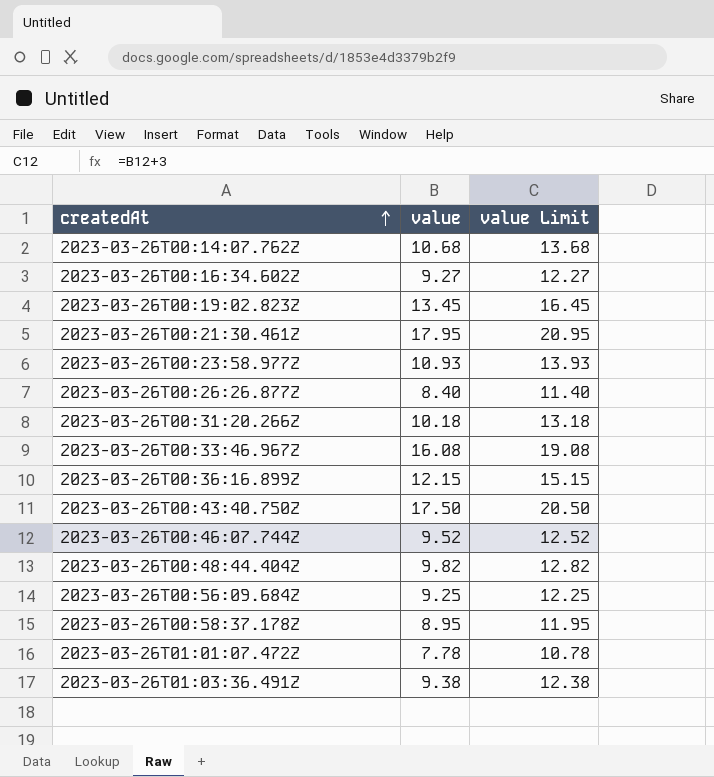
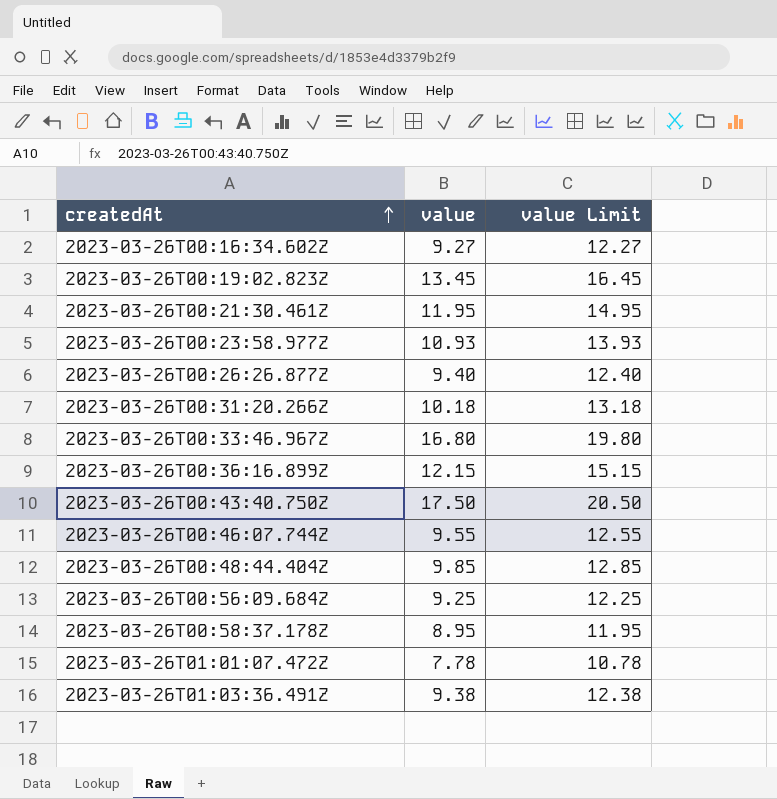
row 2023-03-26T00:14:07.762Z: 10.68 | 13.68 -> none
2023-03-26T00:21:30.461Z | value: 17.95 -> 11.95
2023-03-26T00:21:30.461Z | value Limit: 20.95 -> 14.95
2023-03-26T00:26:26.877Z | value: 8.40 -> 9.40
2023-03-26T00:26:26.877Z | value Limit: 11.40 -> 12.40
2023-03-26T00:33:46.967Z | value: 16.08 -> 16.80
2023-03-26T00:33:46.967Z | value Limit: 19.08 -> 19.80
2023-03-26T00:46:07.744Z | value: 9.52 -> 9.55
2023-03-26T00:46:07.744Z | value Limit: 12.52 -> 12.55
2023-03-26T00:48:44.404Z | value: 9.82 -> 9.85
2023-03-26T00:48:44.404Z | value Limit: 12.82 -> 12.85

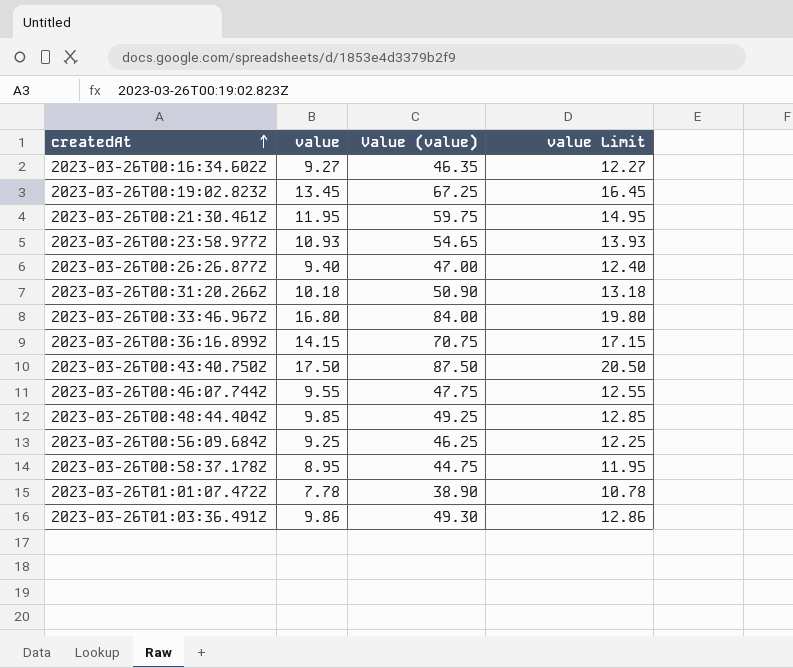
column Value (value) | formula: none -> [value] * 5
2023-03-26T00:36:16.899Z | value: 12.15 -> 14.15
2023-03-26T00:36:16.899Z | value Limit: 15.15 -> 17.15
2023-03-26T01:03:36.491Z | value: 9.38 -> 9.86
2023-03-26T01:03:36.491Z | value Limit: 12.38 -> 12.86

